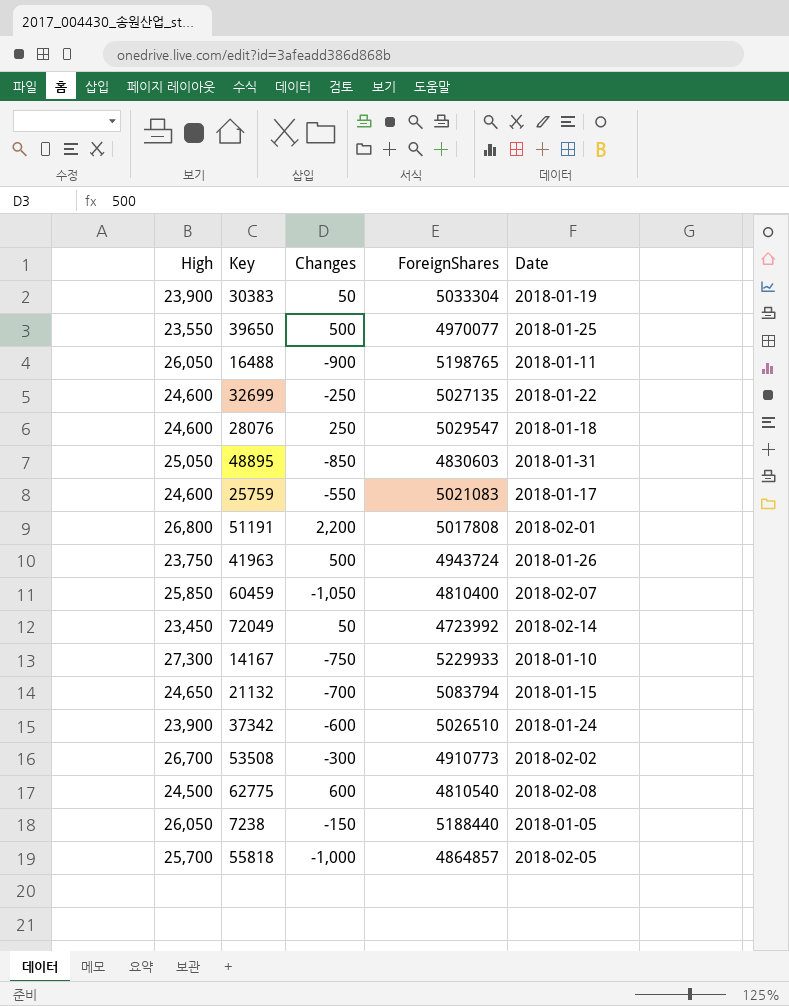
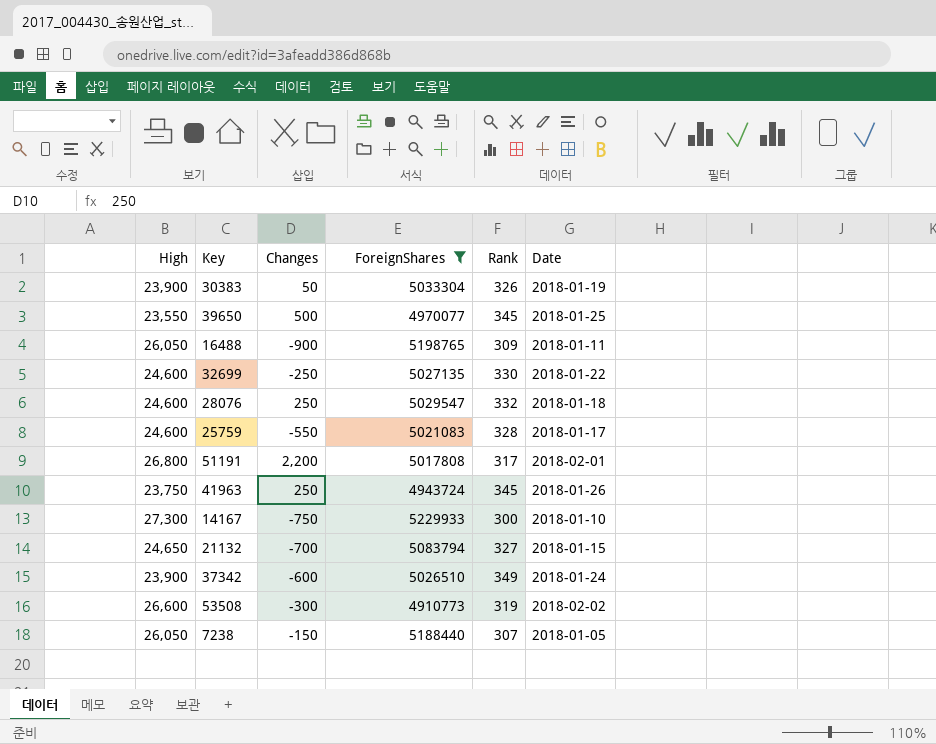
filter: none -> ForeignShares >= 4910773
column Rank | position: none -> 5
41963 | Changes: 500 -> 250
53508 | High: 26,700 -> 26,600

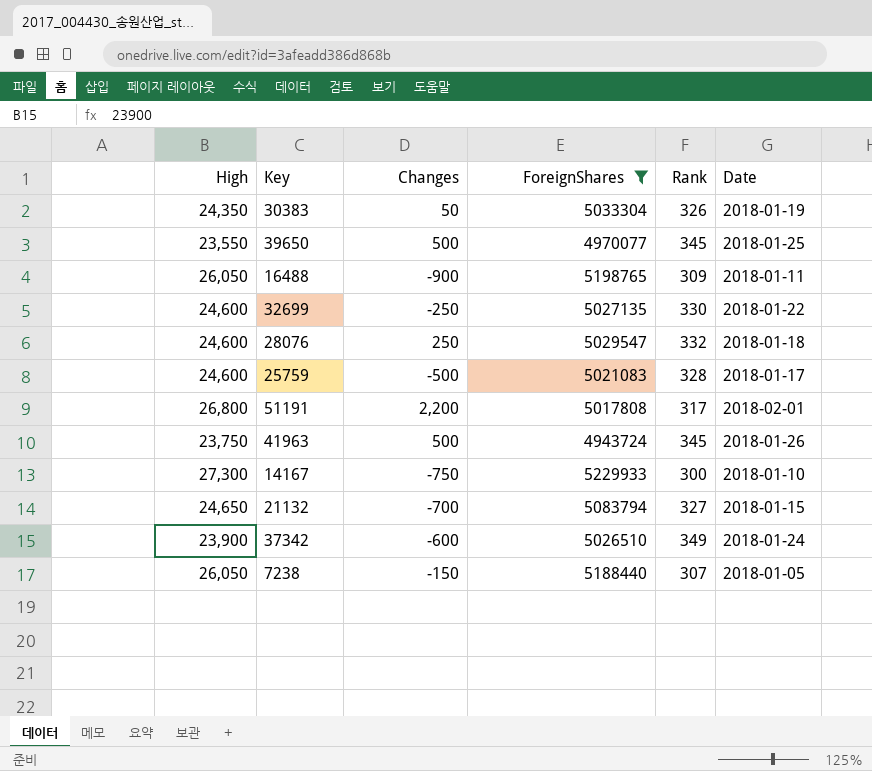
row 53508: 26,600 | -300 | 4910773 | 319 | 2018-02-02 -> none
30383 | High: 23,900 -> 24,350
25759 | Changes: -550 -> -500
41963 | Changes: 250 -> 500

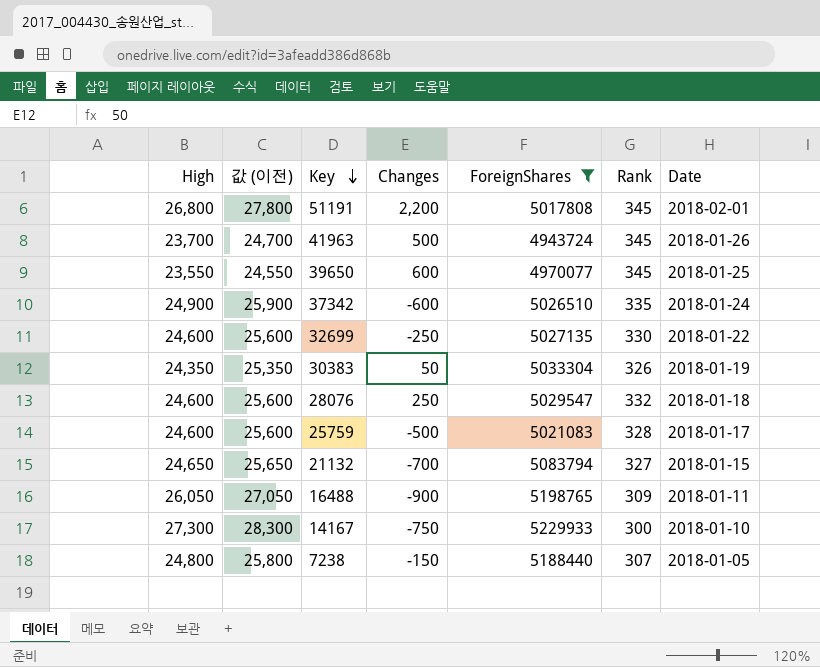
row order: none -> Key descending
column 값 (이전) | formula: none -> [High] + 1000
51191 | Rank: 317 -> 345
41963 | High: 23,750 -> 23,700
39650 | Changes: 500 -> 600
37342 | High: 23,900 -> 24,900
37342 | Rank: 349 -> 335
7238 | High: 26,050 -> 24,800

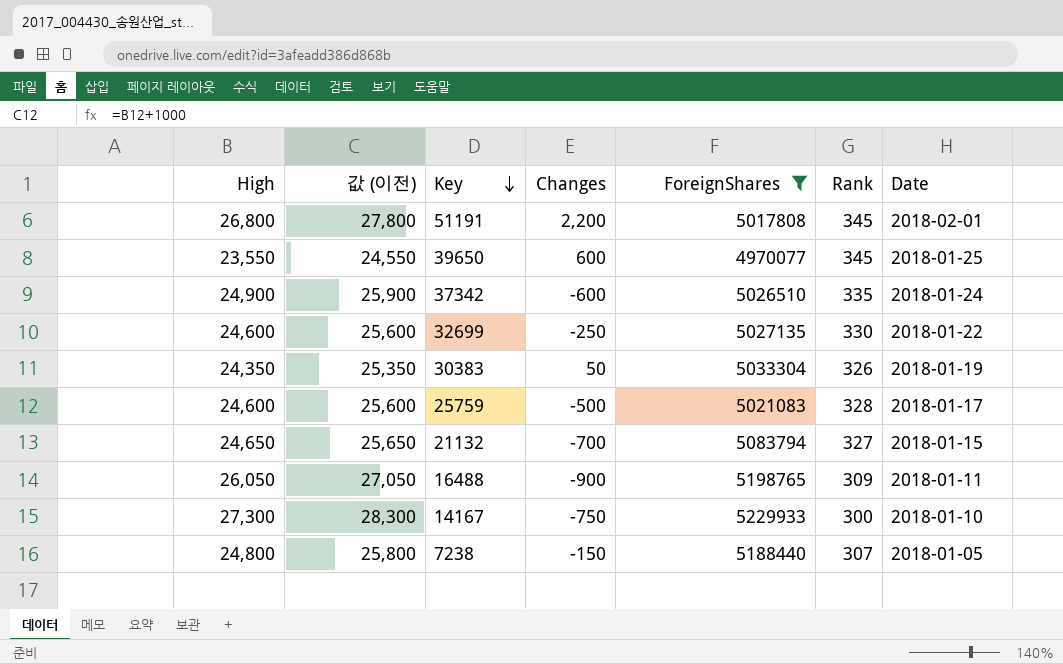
row 41963: 23,700 | 24,700 | 500 | 4943724 | 345 | 2018-01-26 -> none
row 28076: 24,600 | 25,600 | 250 | 5029547 | 332 | 2018-01-18 -> none

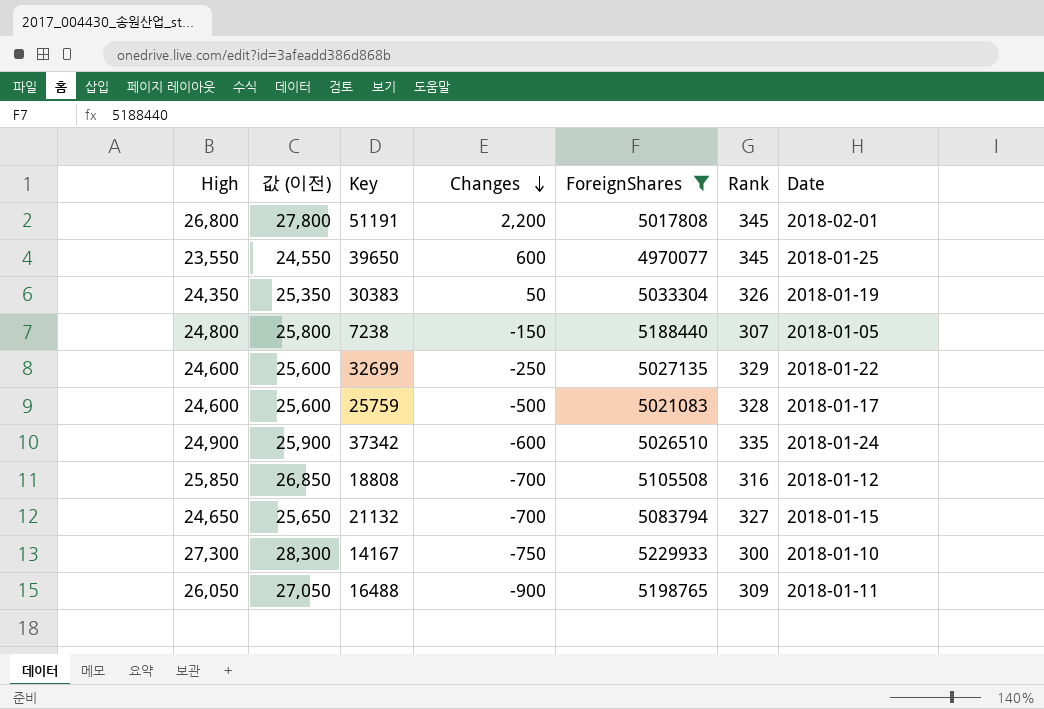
row order: Key descending -> Changes descending
32699 | Rank: 330 -> 329
row 18808: none -> 25,850 | 26,850 | -700 | 5105508 | 316 | 2018-01-12

